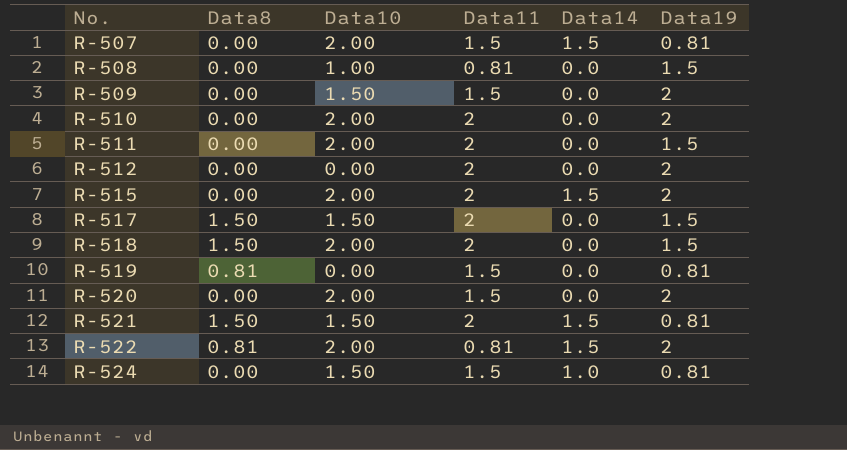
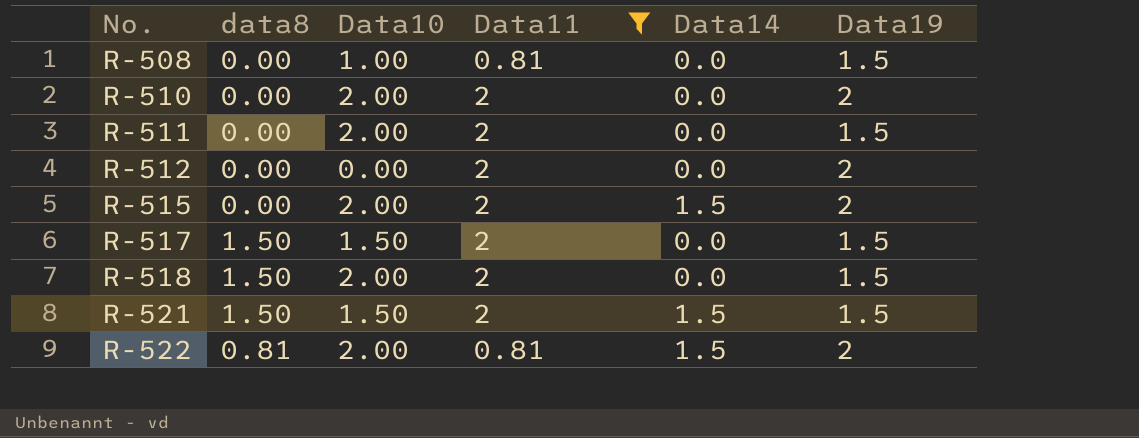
filter: none -> Data11 != 1.5
column name: Data8 -> data8
R-521 | Data19: 0.81 -> 1.5

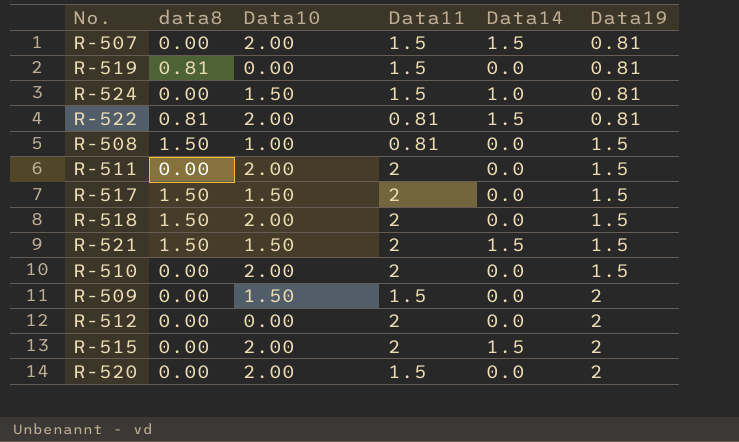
filter: Data11 != 1.5 -> none
row order: No. ascending -> Data19 ascending
R-522 | Data19: 2 -> 0.81
R-508 | data8: 0.00 -> 1.50
R-510 | Data19: 2 -> 1.5

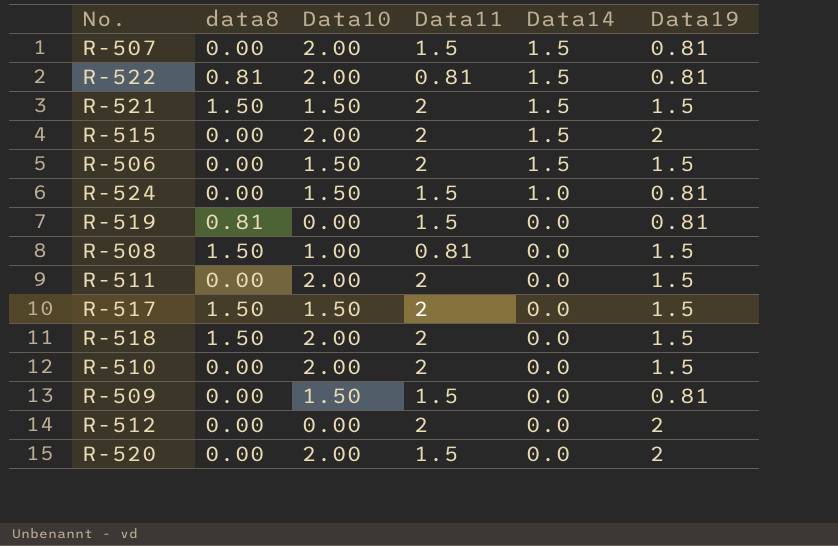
row order: Data19 ascending -> Data14 descending
row R-506: none -> 0.00 | 1.50 | 2 | 1.5 | 1.5
R-509 | Data19: 2 -> 0.81

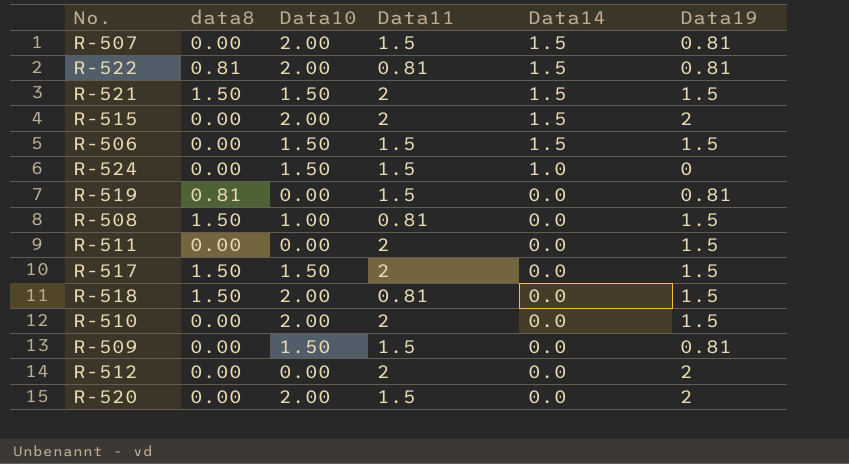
R-506 | Data11: 2 -> 1.5
R-524 | Data19: 0.81 -> 0
R-511 | Data10: 2.00 -> 0.00
R-518 | Data11: 2 -> 0.81

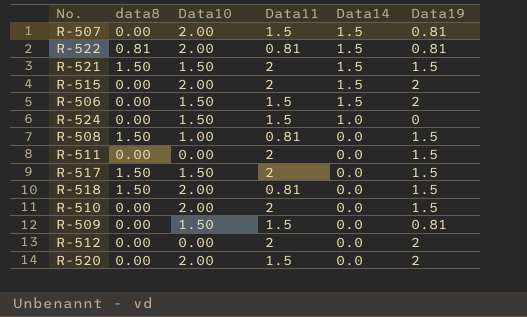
row R-519: 0.81 | 0.00 | 1.5 | 0.0 | 0.81 -> none
R-506 | Data19: 1.5 -> 2

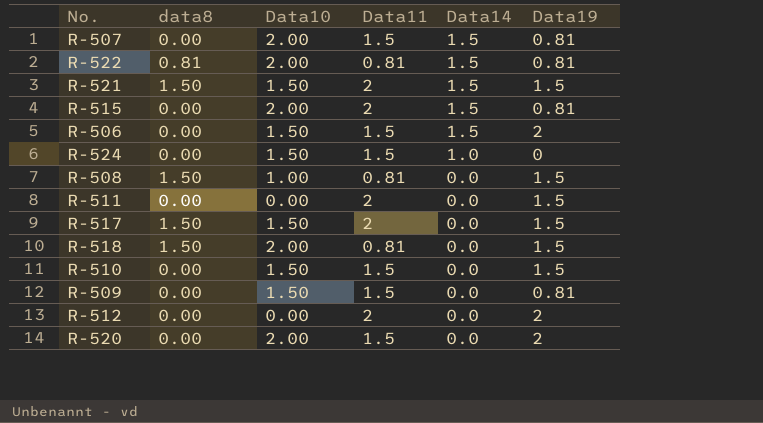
R-515 | Data19: 2 -> 0.81
R-510 | Data10: 2.00 -> 1.50
R-510 | Data11: 2 -> 1.5

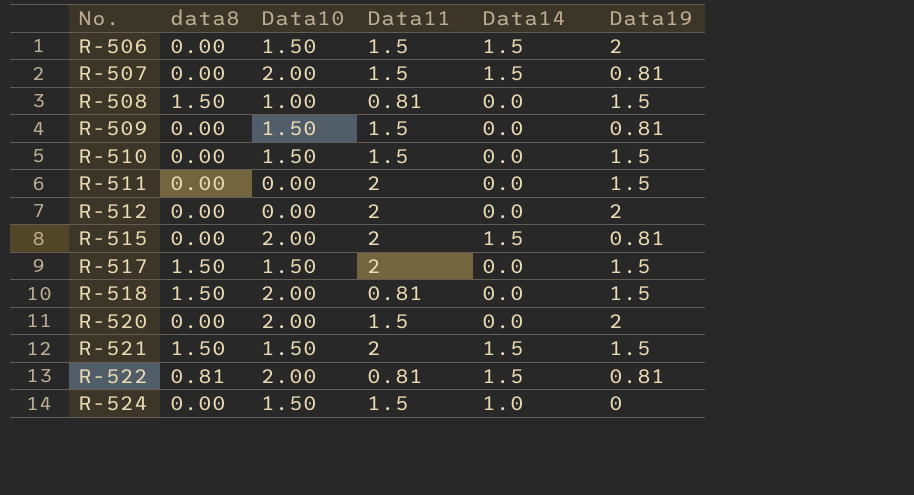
row order: Data14 descending -> No. ascending

